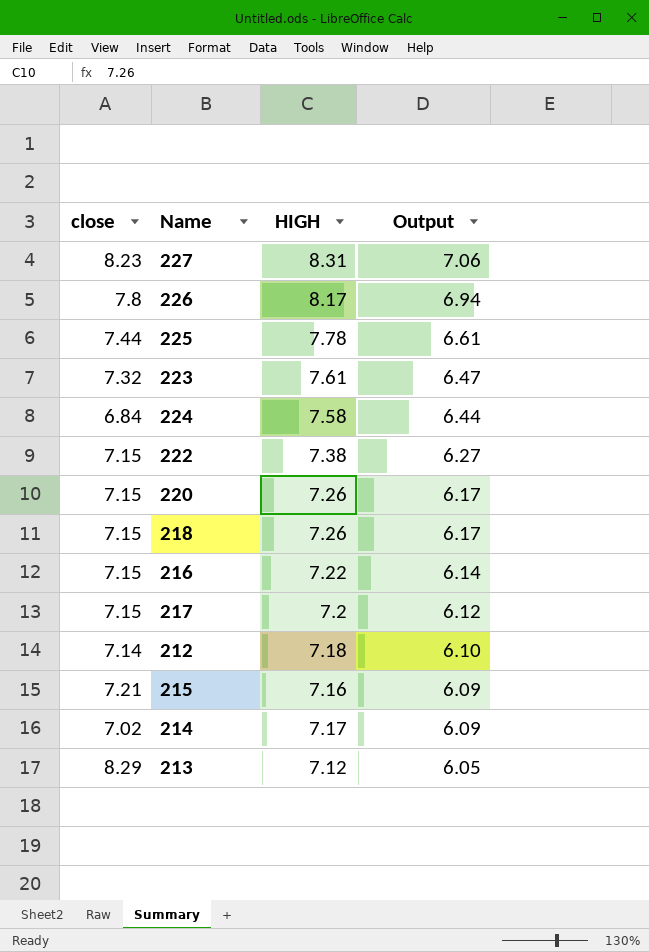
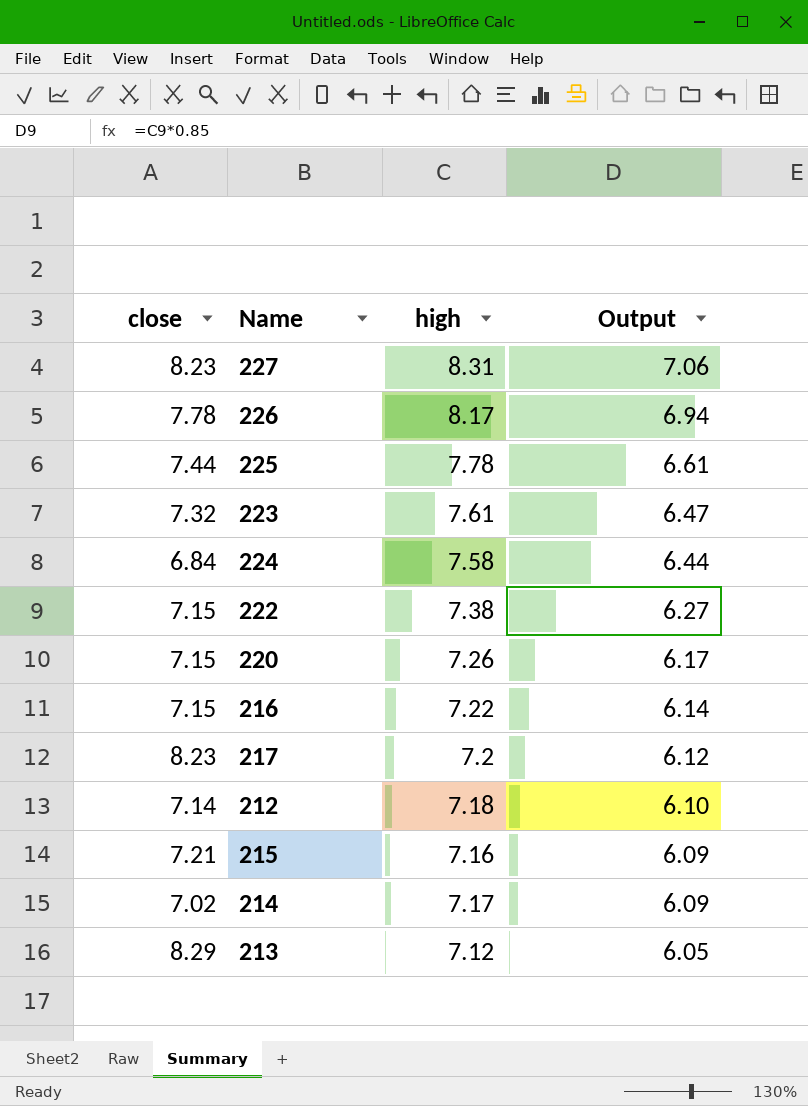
column name: HIGH -> high
row 218: 7.15 | 7.26 | 6.17 -> none
226 | close: 7.8 -> 7.78
217 | close: 7.15 -> 8.23

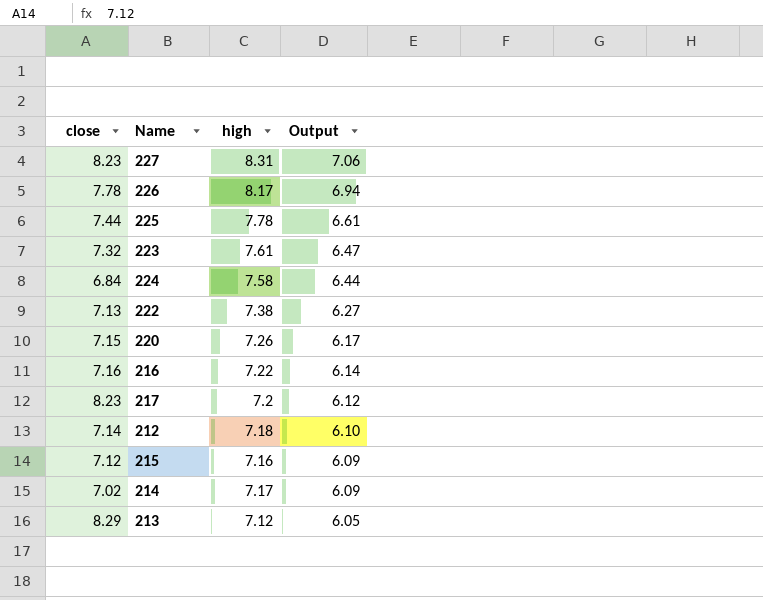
222 | close: 7.15 -> 7.13
216 | close: 7.15 -> 7.16
215 | close: 7.21 -> 7.12

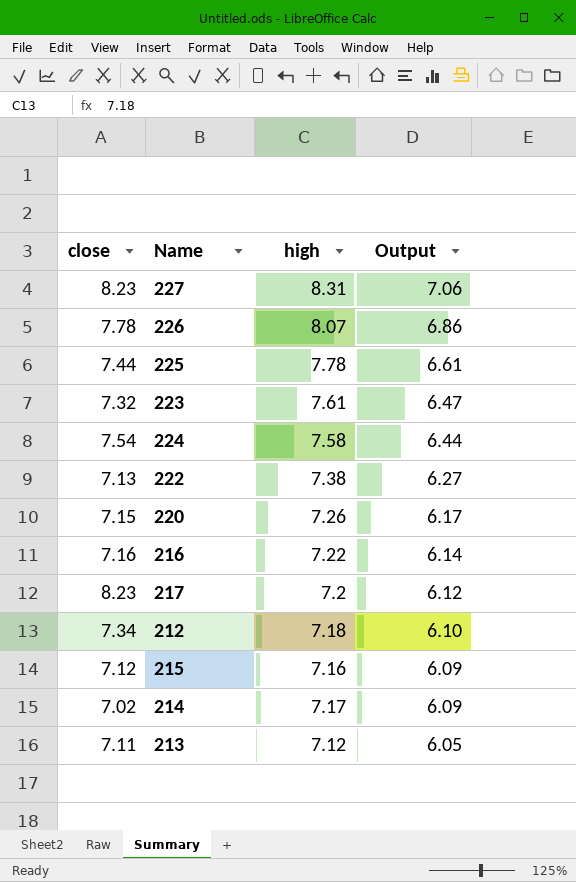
226 | high: 8.17 -> 8.07
226 | Output: 6.94 -> 6.86
224 | close: 6.84 -> 7.54
212 | close: 7.14 -> 7.34
213 | close: 8.29 -> 7.11

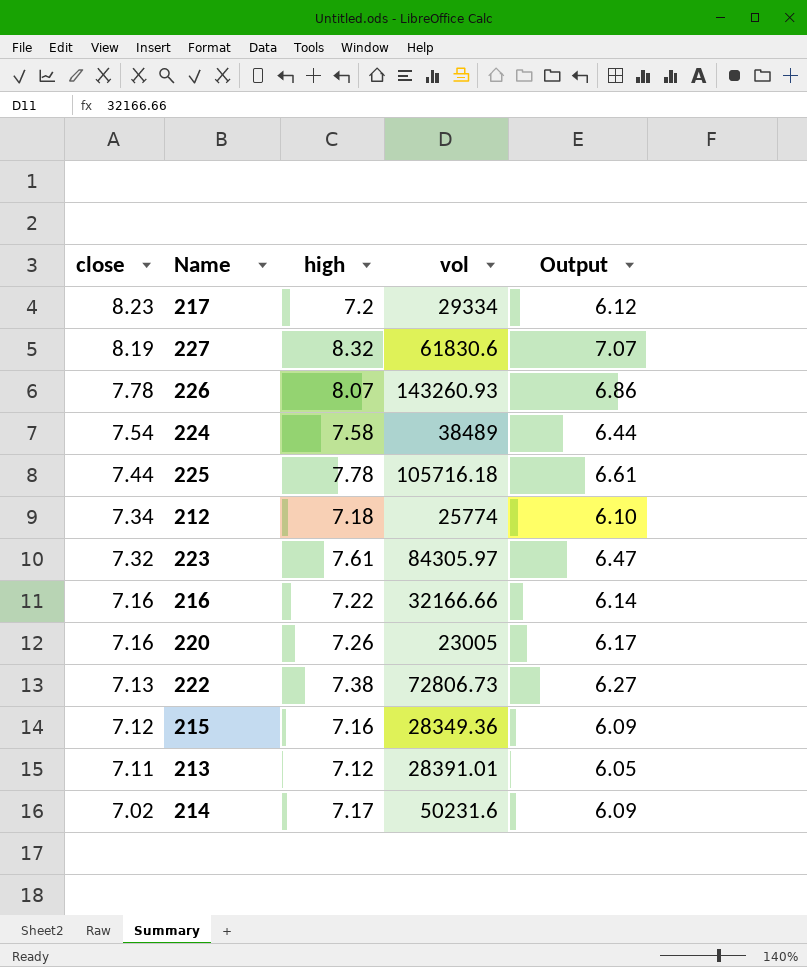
row order: Output descending -> close descending
column vol | position: none -> 4
227 | close: 8.23 -> 8.19
227 | high: 8.31 -> 8.32
227 | Output: 7.06 -> 7.07
220 | close: 7.15 -> 7.16

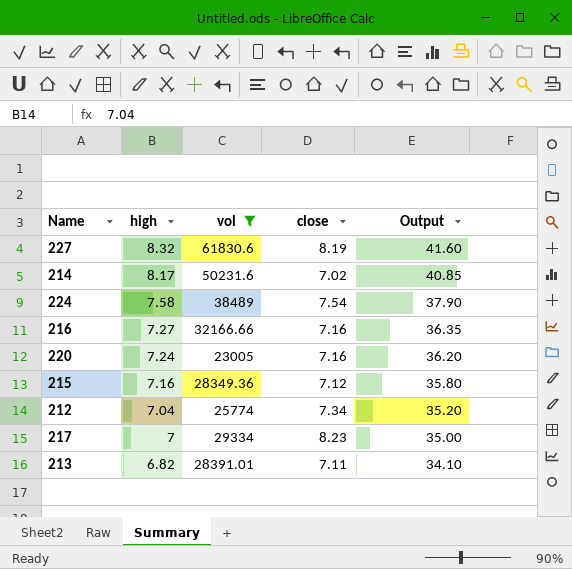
filter: none -> vol <= 61830.6
row order: close descending -> high descending
column close | position: 1 -> 4
column Output | formula: [high] * 0.85 -> [high] * 5
214 | high: 7.17 -> 8.17
216 | high: 7.22 -> 7.27
220 | high: 7.26 -> 7.24
212 | high: 7.18 -> 7.04
217 | high: 7.2 -> 7
213 | high: 7.12 -> 6.82

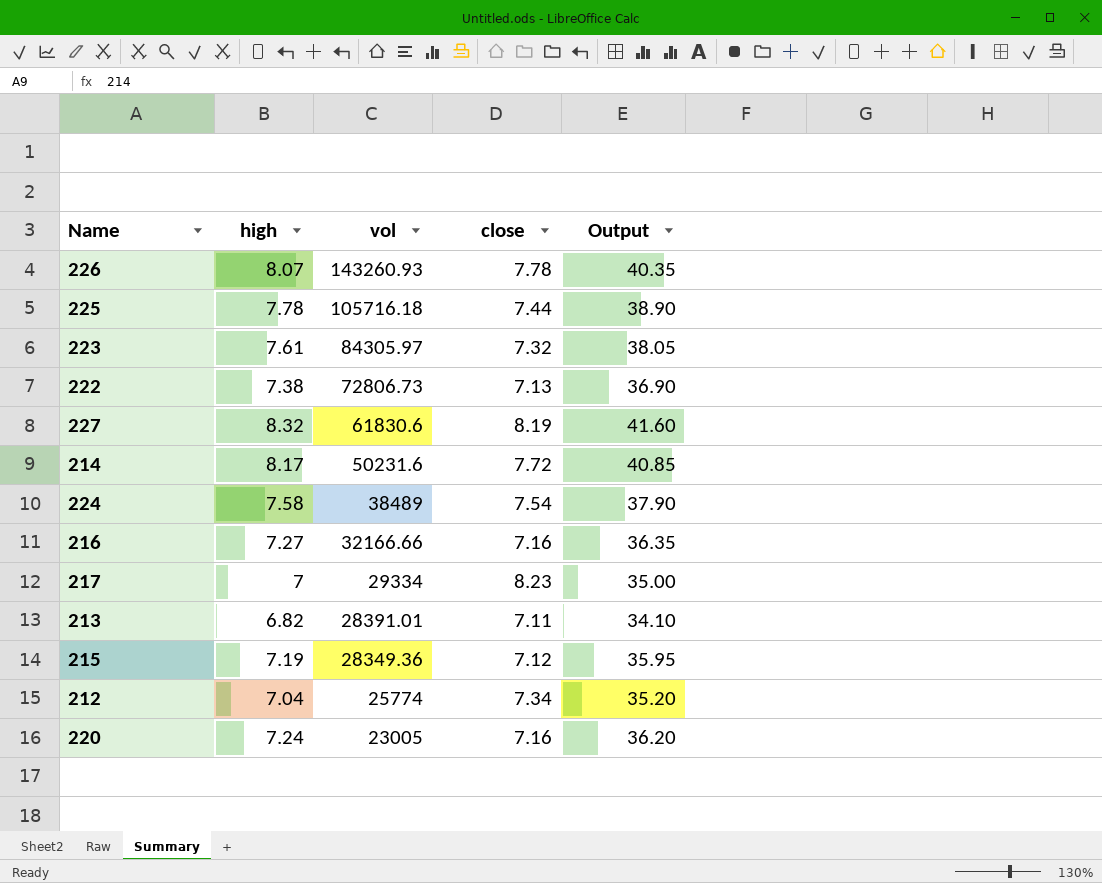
filter: vol <= 61830.6 -> none
row order: high descending -> vol descending
214 | close: 7.02 -> 7.72
215 | high: 7.16 -> 7.19
215 | Output: 35.80 -> 35.95

